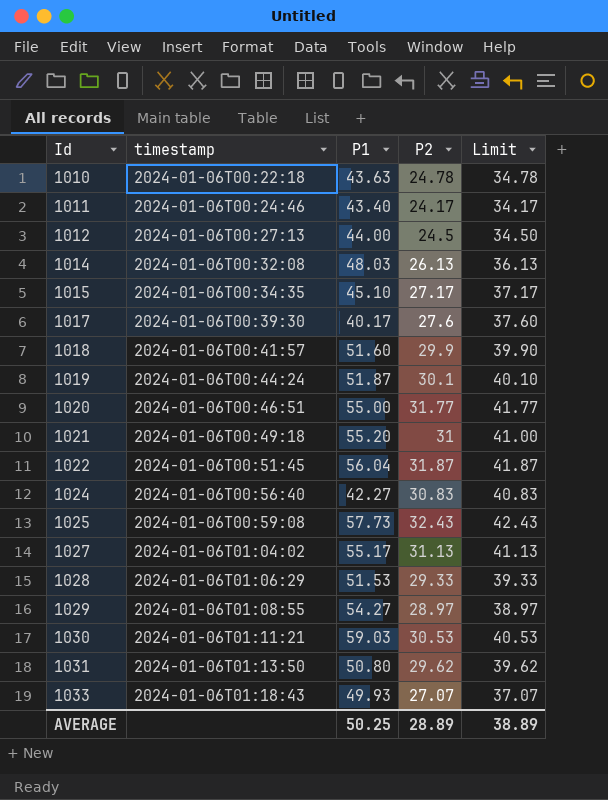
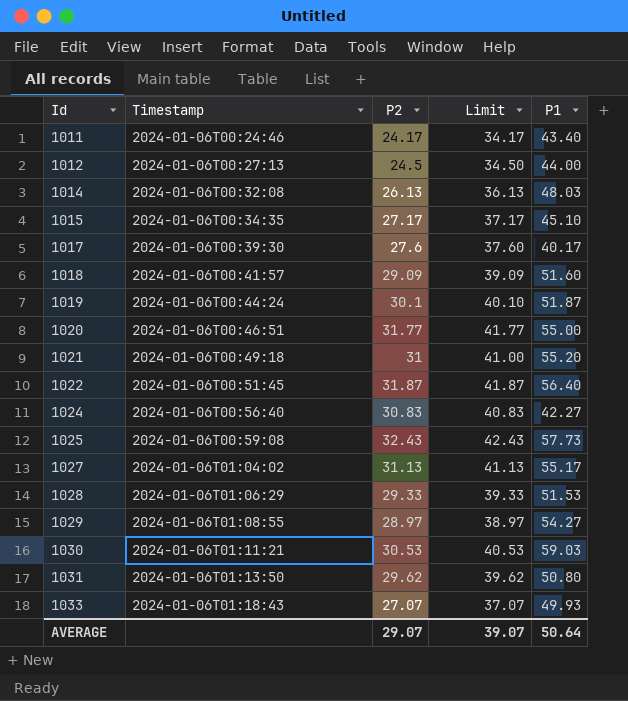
column name: timestamp -> Timestamp
column P1 | position: 3 -> 5
row 1010: 2024-01-06T00:22:18 | 43.63 | 24.78 | 34.78 -> none
1018 | P2: 29.9 -> 29.09
1018 | Limit: 39.90 -> 39.09
1022 | P1: 56.04 -> 56.40
AVERAGE | P2: 28.89 -> 29.07
AVERAGE | Limit: 38.89 -> 39.07
AVERAGE | P1: 50.25 -> 50.64

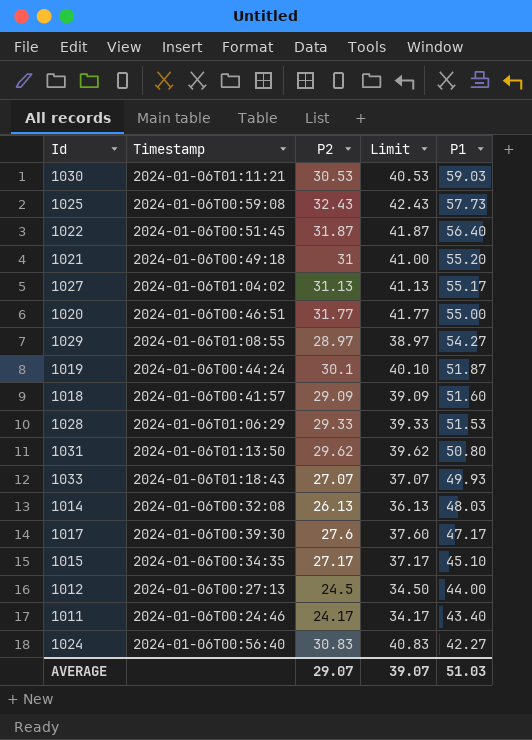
row order: Id ascending -> P1 descending
1017 | P1: 40.17 -> 47.17
AVERAGE | P1: 50.64 -> 51.03

